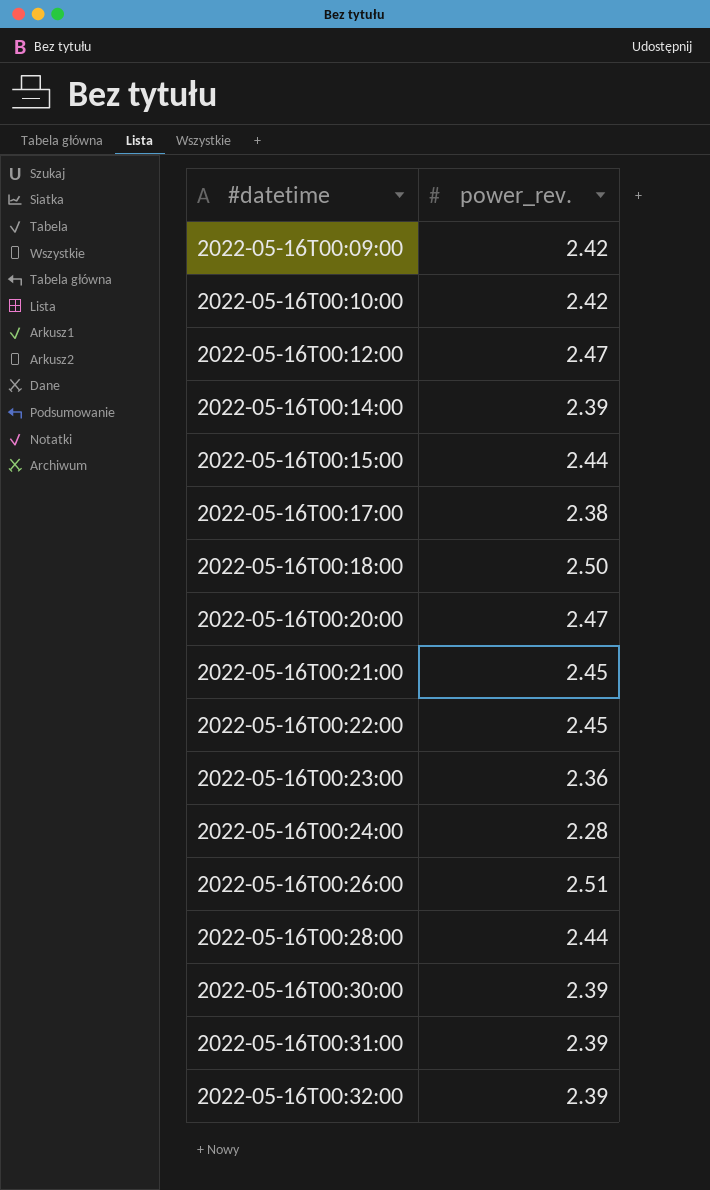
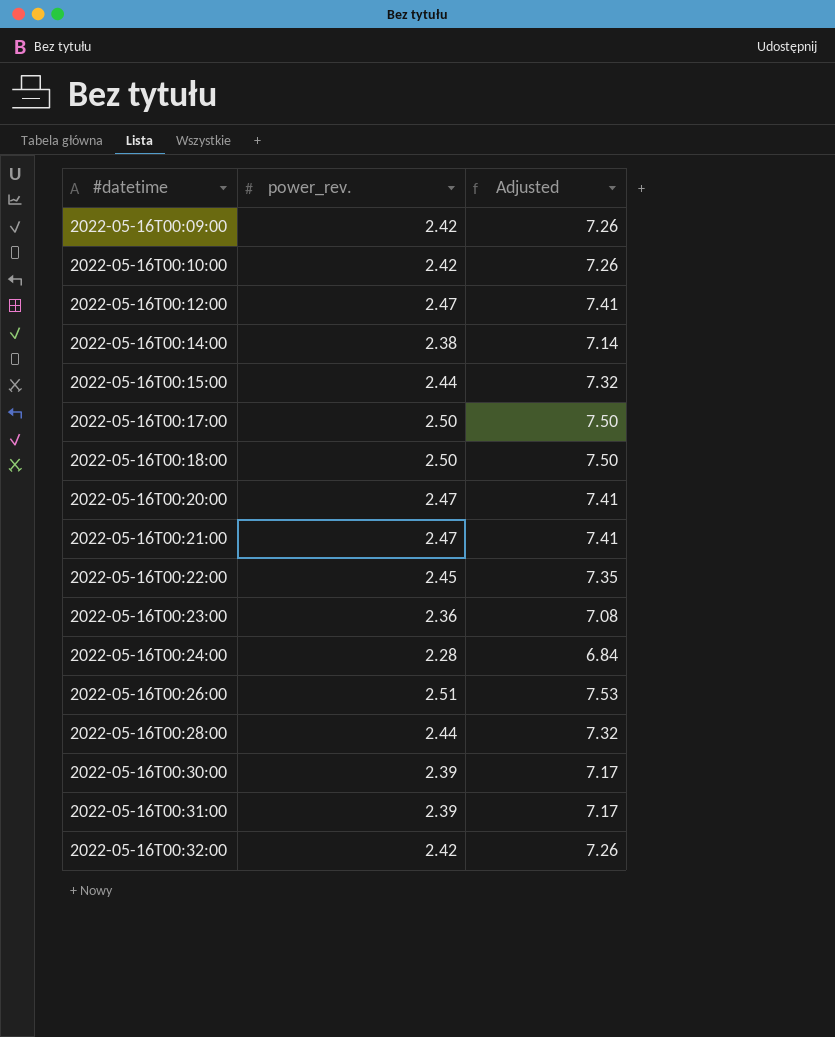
column Adjusted | formula: none -> [power_rev.] * 3
2022-05-16T00:14:00 | power_rev.: 2.39 -> 2.38
2022-05-16T00:17:00 | power_rev.: 2.38 -> 2.50
2022-05-16T00:21:00 | power_rev.: 2.45 -> 2.47
2022-05-16T00:32:00 | power_rev.: 2.39 -> 2.42

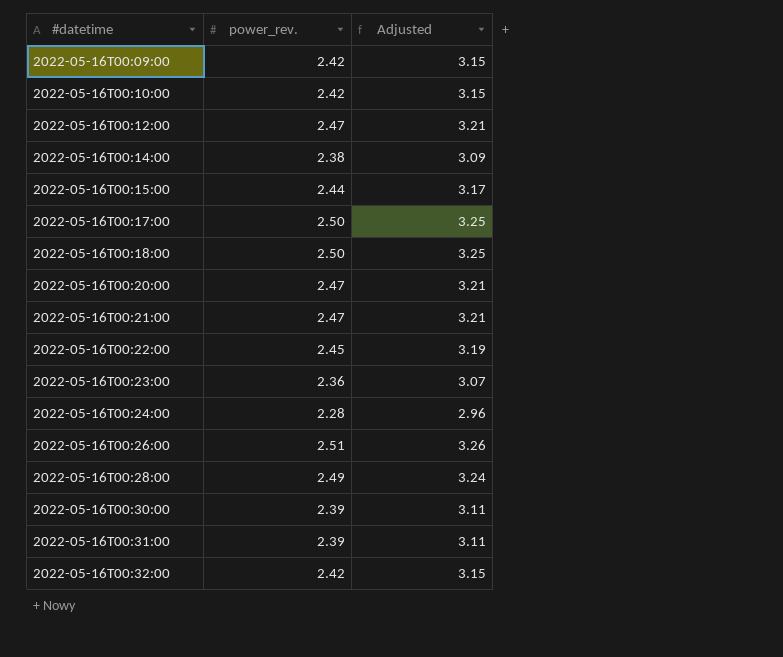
column Adjusted | formula: [power_rev.] * 3 -> [power_rev.] * 1.3
2022-05-16T00:28:00 | power_rev.: 2.44 -> 2.49

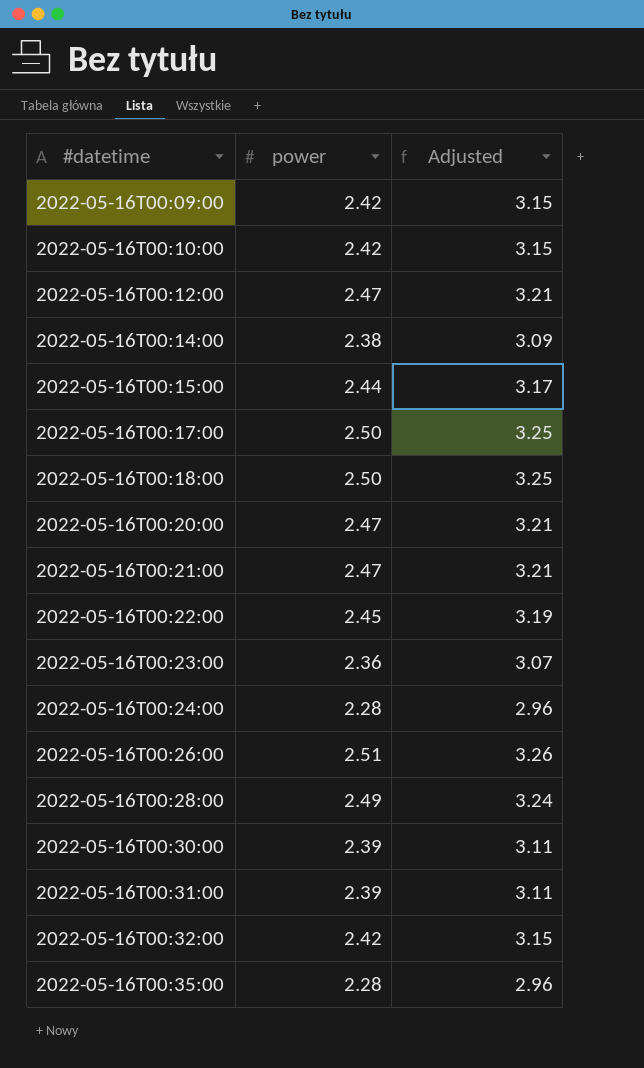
column name: power_rev. -> power
row 2022-05-16T00:35:00: none -> 2.28 | 2.96

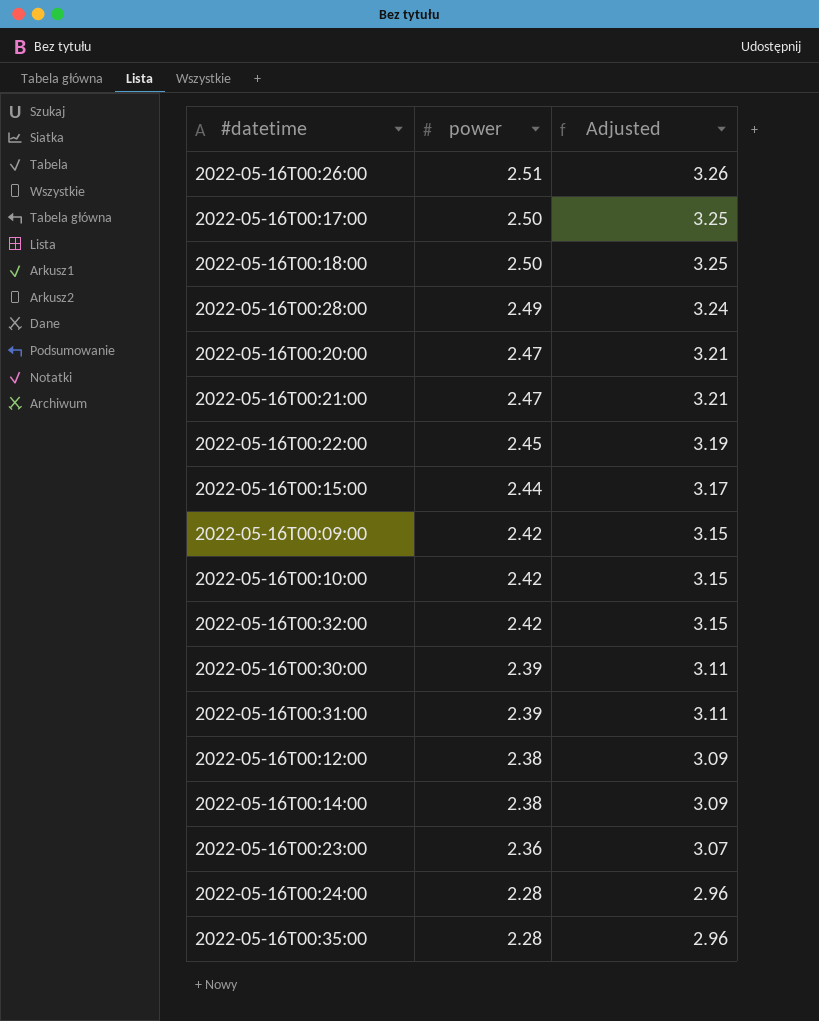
row order: #datetime ascending -> power descending
2022-05-16T00:12:00 | power: 2.47 -> 2.38
2022-05-16T00:12:00 | Adjusted: 3.21 -> 3.09

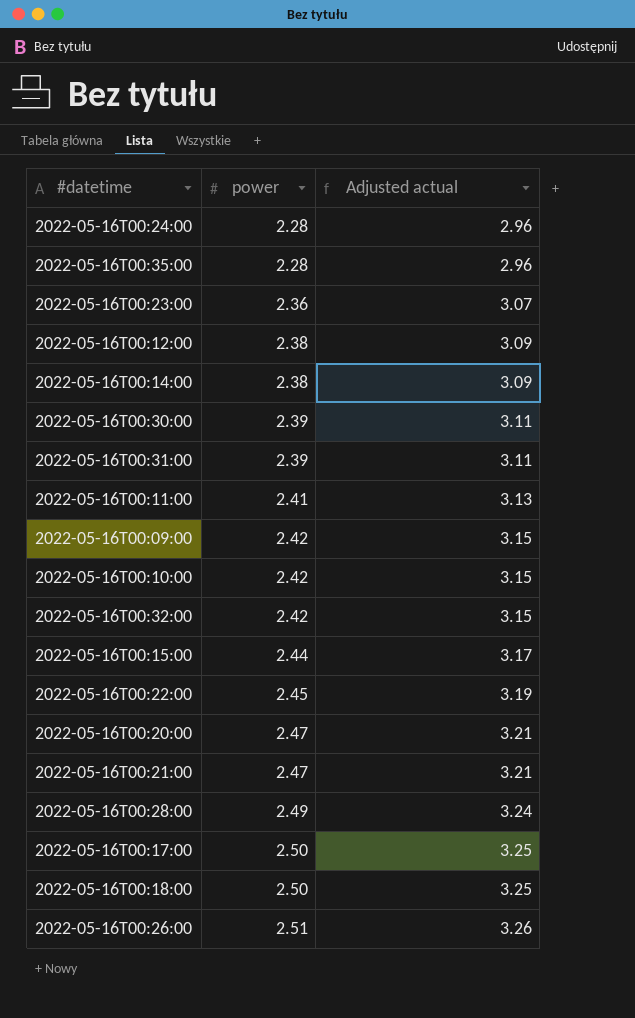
row order: power descending -> power ascending
column name: Adjusted -> Adjusted actual
row 2022-05-16T00:11:00: none -> 2.41 | 3.13

